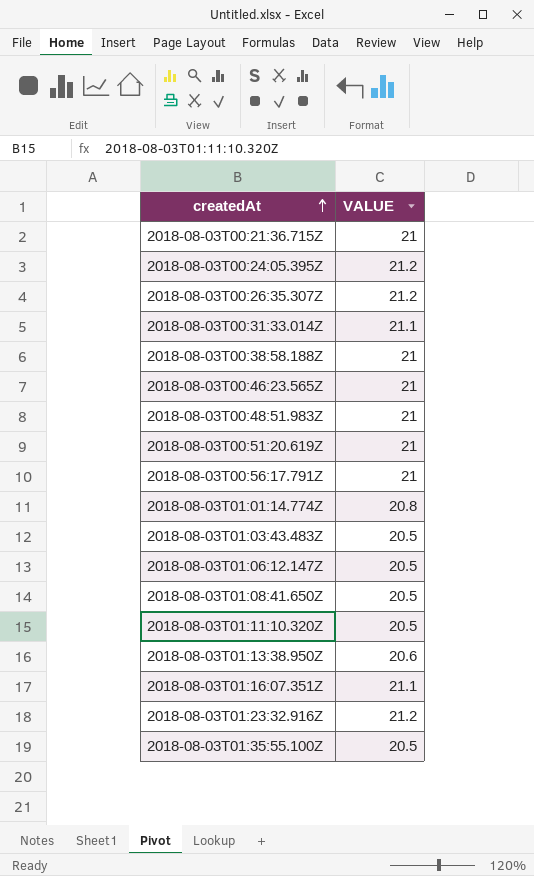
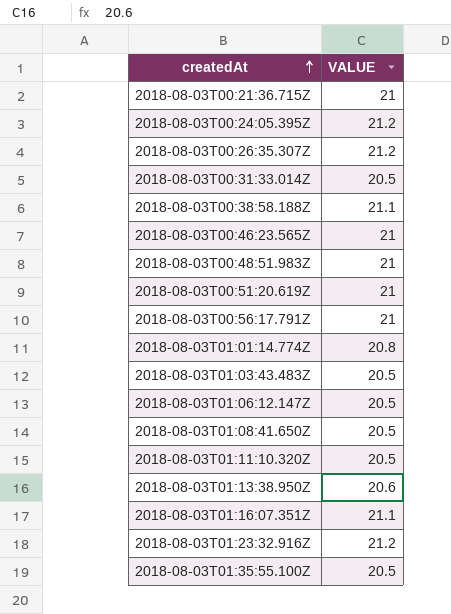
2018-08-03T00:31:33.014Z | VALUE: 21.1 -> 20.5
2018-08-03T00:38:58.188Z | VALUE: 21 -> 21.1

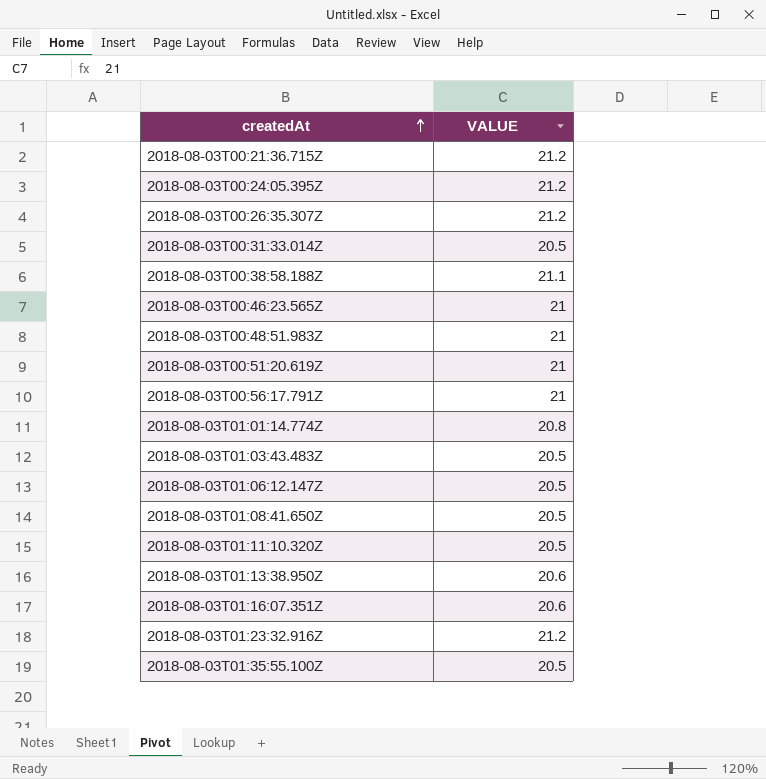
2018-08-03T00:21:36.715Z | VALUE: 21 -> 21.2
2018-08-03T01:16:07.351Z | VALUE: 21.1 -> 20.6

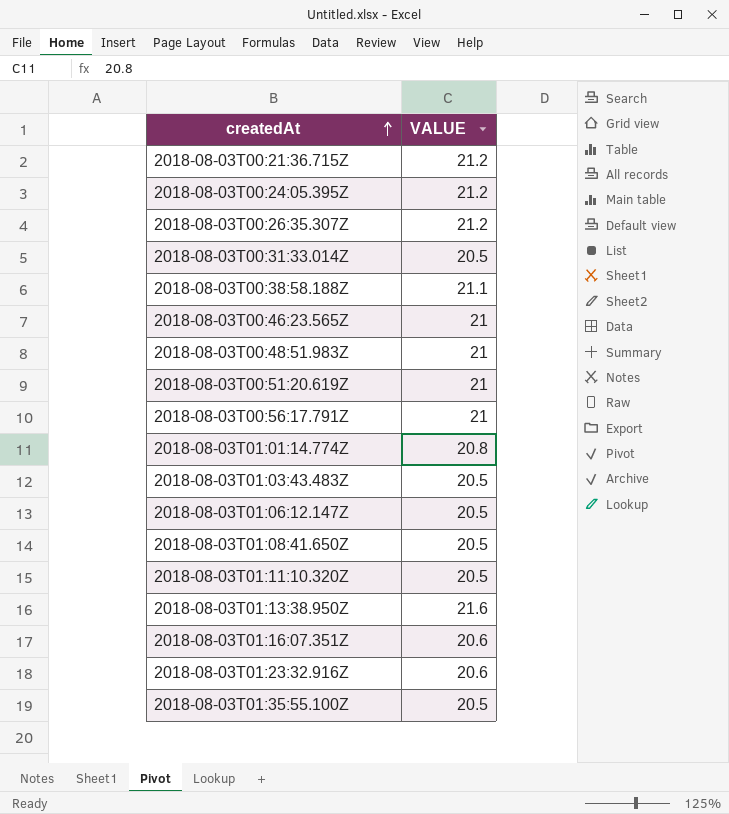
2018-08-03T01:13:38.950Z | VALUE: 20.6 -> 21.6
2018-08-03T01:23:32.916Z | VALUE: 21.2 -> 20.6

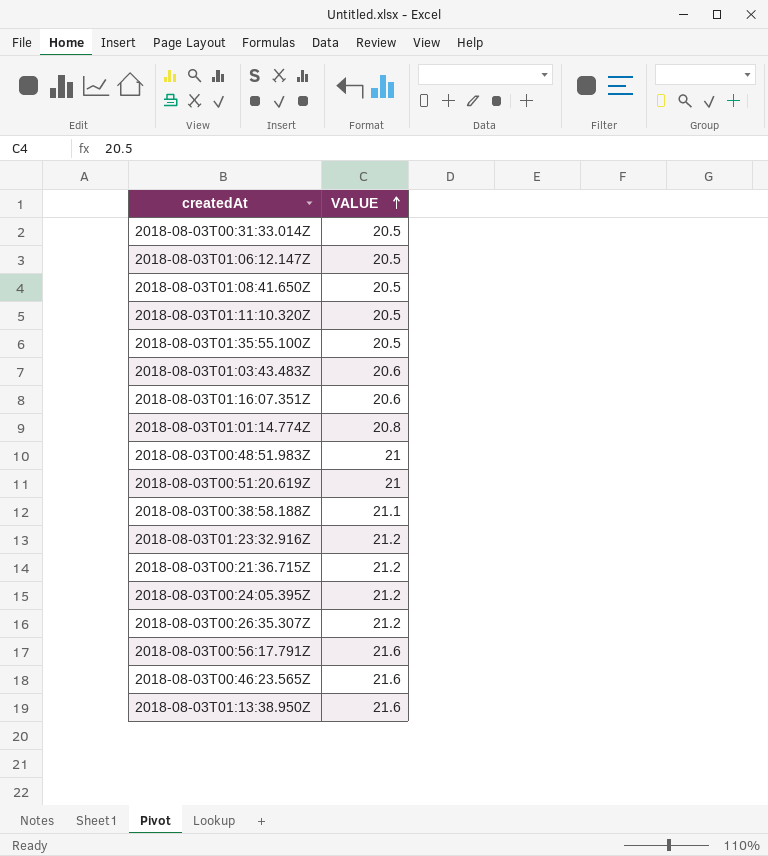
row order: createdAt ascending -> VALUE ascending
2018-08-03T01:03:43.483Z | VALUE: 20.5 -> 20.6
2018-08-03T01:23:32.916Z | VALUE: 20.6 -> 21.2
2018-08-03T00:56:17.791Z | VALUE: 21 -> 21.6
2018-08-03T00:46:23.565Z | VALUE: 21 -> 21.6

